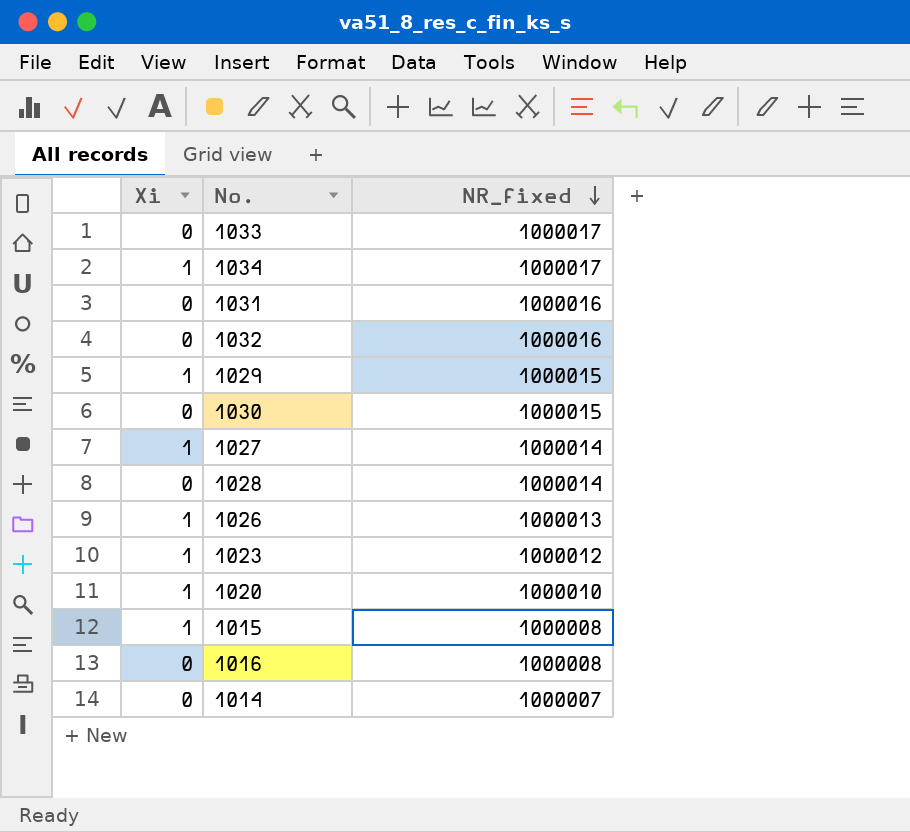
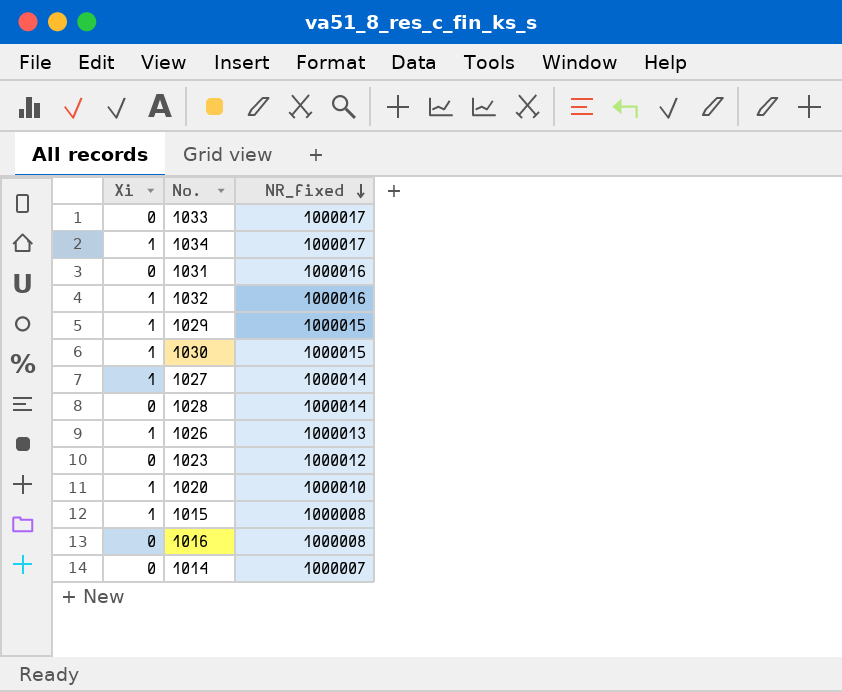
1032 | Xi: 0 -> 1
1030 | Xi: 0 -> 1
1023 | Xi: 1 -> 0

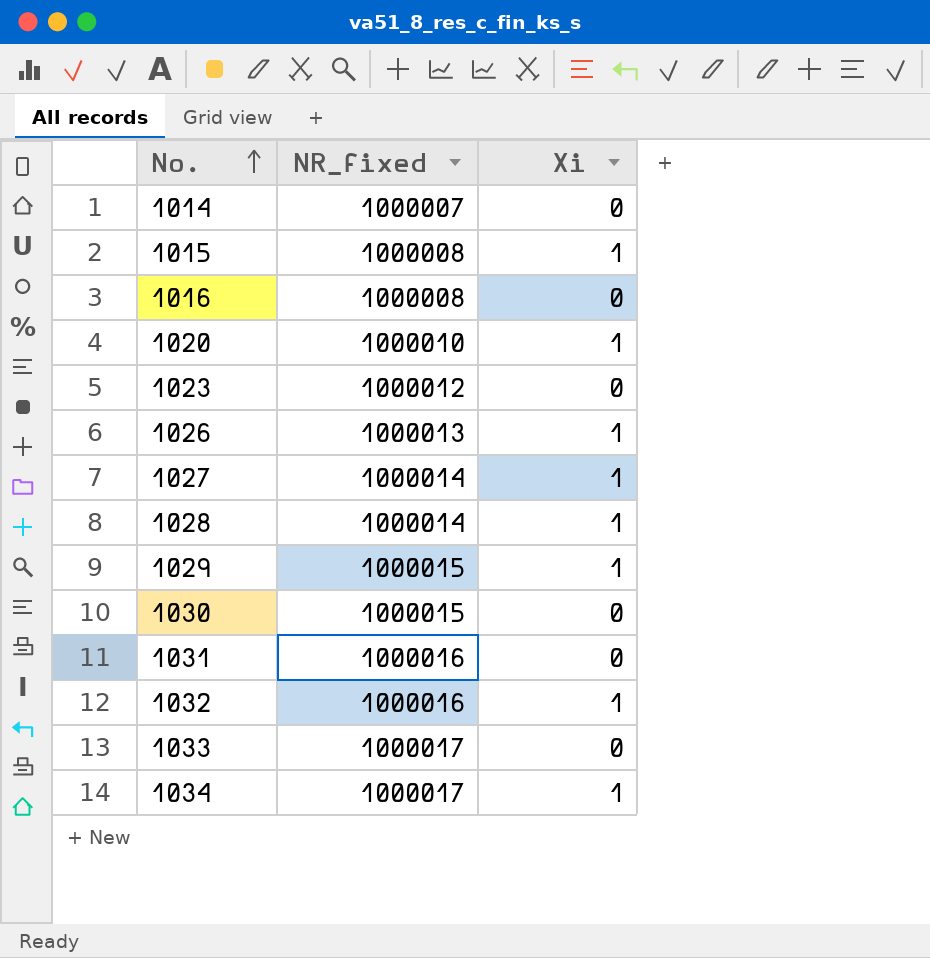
row order: NR_fixed descending -> No. ascending
column Xi | position: 1 -> 3
1028 | Xi: 0 -> 1
1030 | Xi: 1 -> 0

